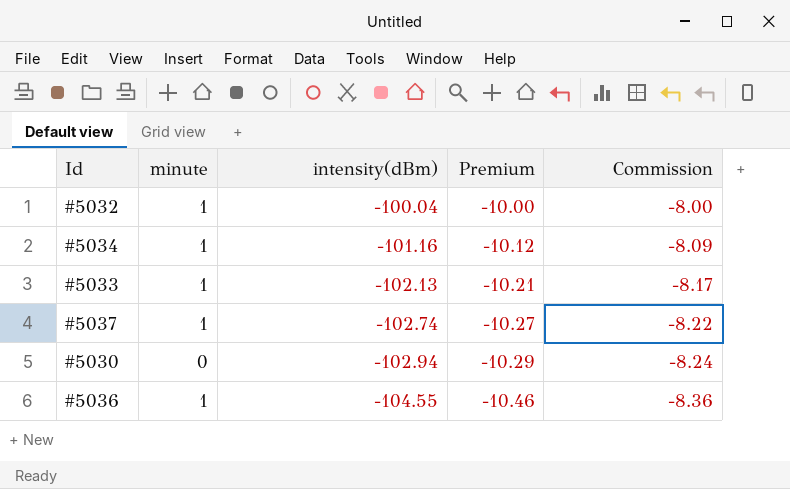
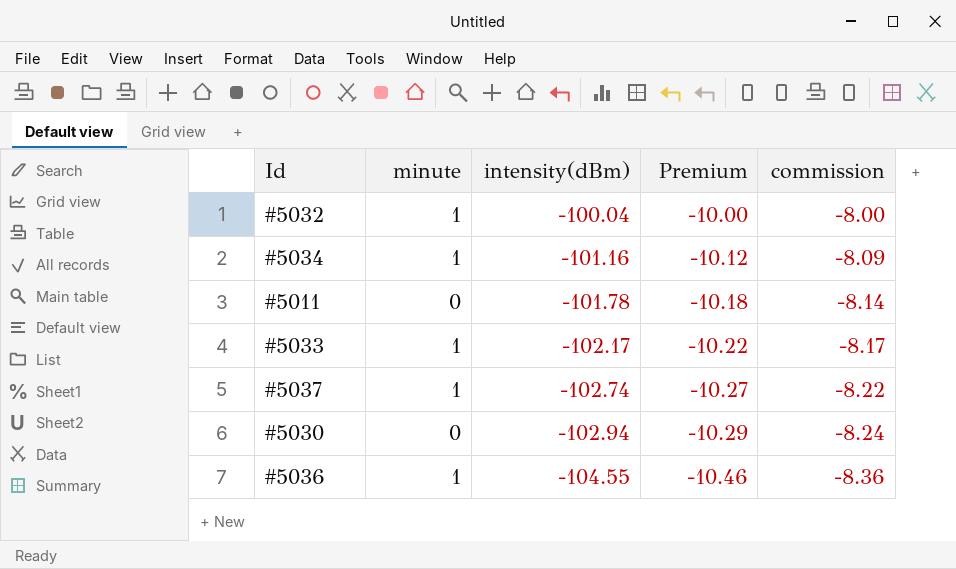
column name: Commission -> commission
row #5011: none -> 0 | -101.78 | -10.18 | -8.14
#5033 | intensity(dBm): -102.13 -> -102.17
#5033 | Premium: -10.21 -> -10.22

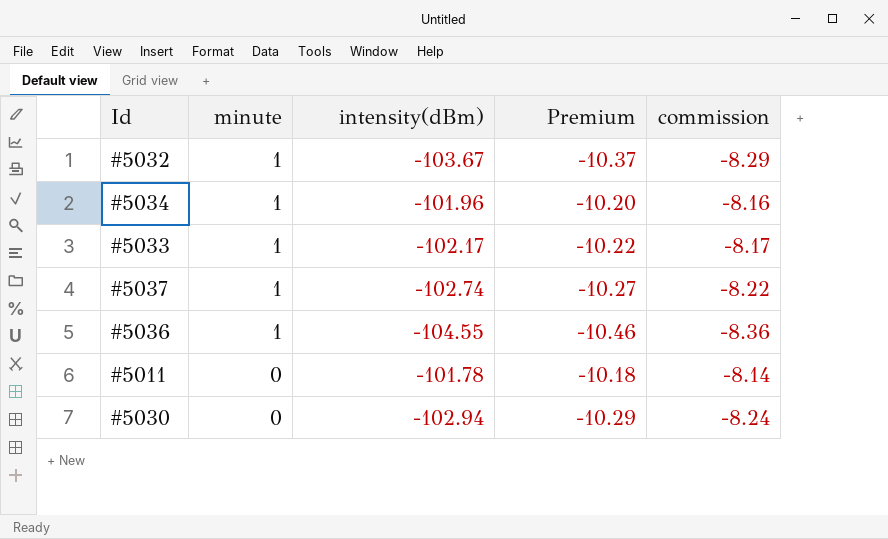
row order: intensity(dBm) descending -> minute descending
#5032 | intensity(dBm): -100.04 -> -103.67
#5032 | Premium: -10.00 -> -10.37
#5032 | commission: -8.00 -> -8.29
#5034 | intensity(dBm): -101.16 -> -101.96
#5034 | Premium: -10.12 -> -10.20
#5034 | commission: -8.09 -> -8.16

